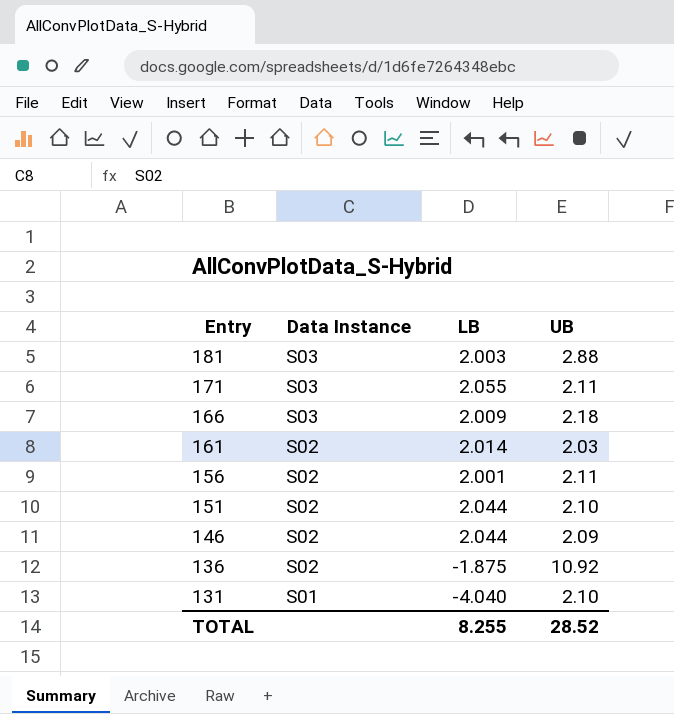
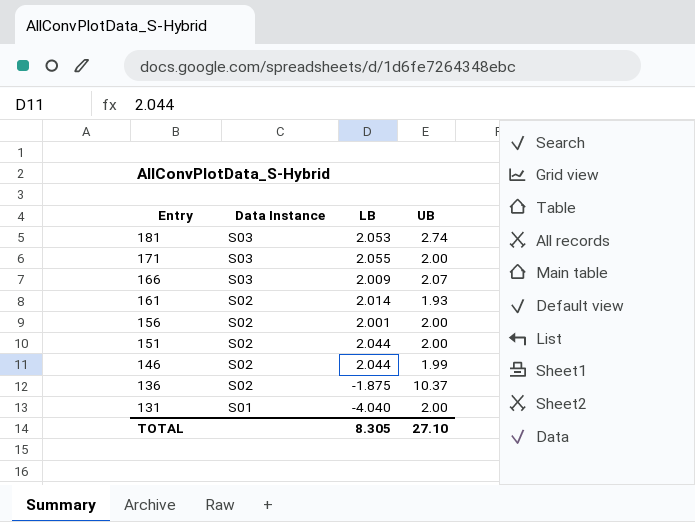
181 | LB: 2.003 -> 2.053
181 | UB: 2.88 -> 2.74
171 | UB: 2.11 -> 2.00
166 | UB: 2.18 -> 2.07
161 | UB: 2.03 -> 1.93
156 | UB: 2.11 -> 2.00
151 | UB: 2.10 -> 2.00
146 | UB: 2.09 -> 1.99
136 | UB: 10.92 -> 10.37
131 | UB: 2.10 -> 2.00
TOTAL | LB: 8.255 -> 8.305
TOTAL | UB: 28.52 -> 27.10

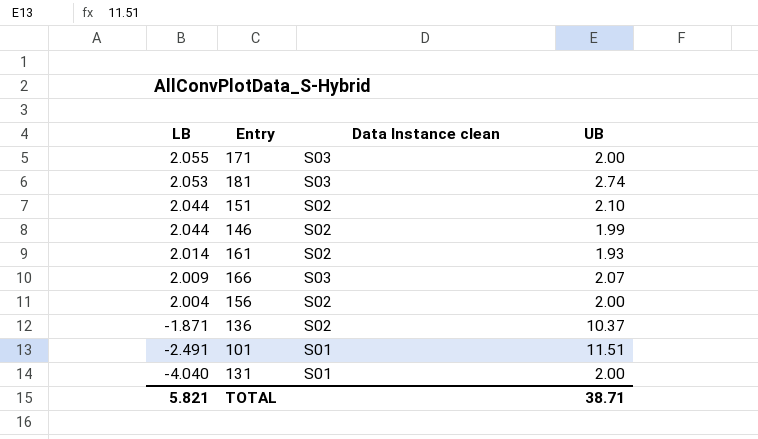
row order: Entry descending -> LB descending
column LB | position: 3 -> 1
column name: Data Instance -> Data Instance clean
151 | UB: 2.00 -> 2.10
156 | LB: 2.001 -> 2.004
136 | LB: -1.875 -> -1.871
row 101: none -> -2.491 | S01 | 11.51
TOTAL | LB: 8.305 -> 5.821
TOTAL | UB: 27.10 -> 38.71

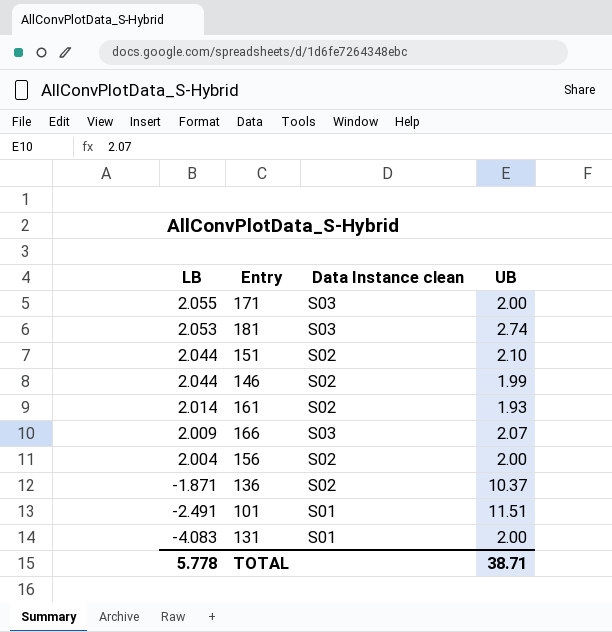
131 | LB: -4.040 -> -4.083
TOTAL | LB: 5.821 -> 5.778

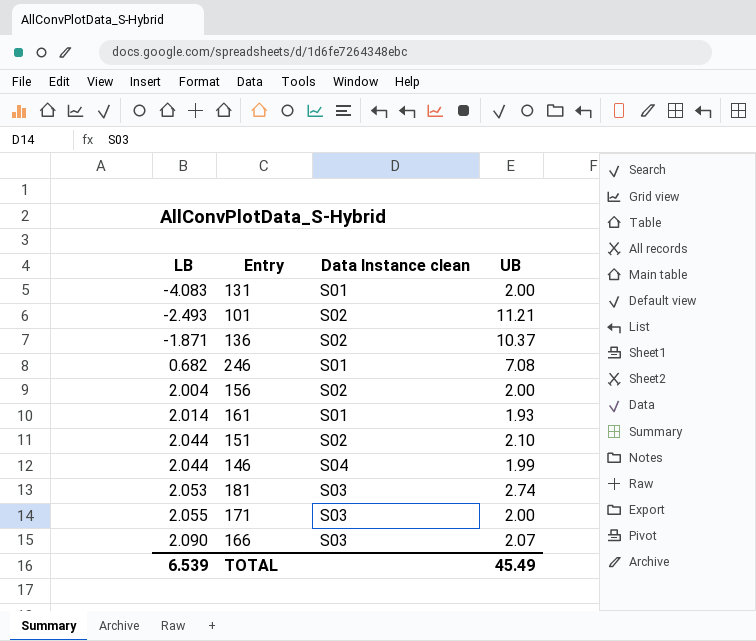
row order: LB descending -> LB ascending
101 | LB: -2.491 -> -2.493
101 | Data Instance clean: S01 -> S02
101 | UB: 11.51 -> 11.21
row 246: none -> 0.682 | S01 | 7.08
161 | Data Instance clean: S02 -> S01
146 | Data Instance clean: S02 -> S04
166 | LB: 2.009 -> 2.090
TOTAL | LB: 5.778 -> 6.539
TOTAL | UB: 38.71 -> 45.49

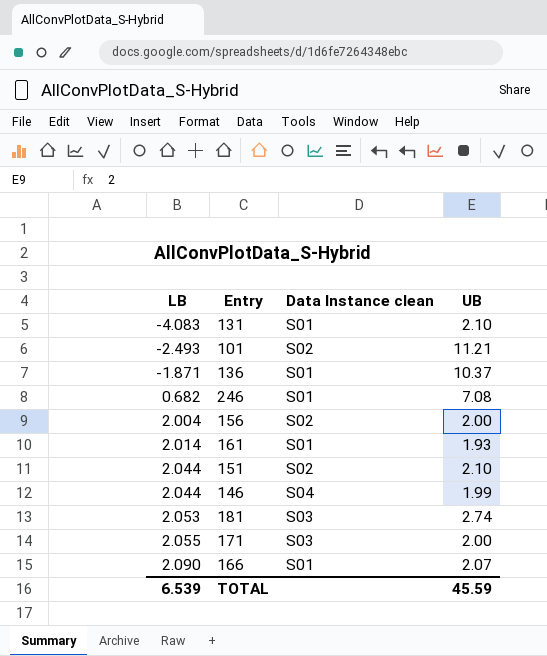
131 | UB: 2.00 -> 2.10
136 | Data Instance clean: S02 -> S01
166 | Data Instance clean: S03 -> S01
TOTAL | UB: 45.49 -> 45.59

